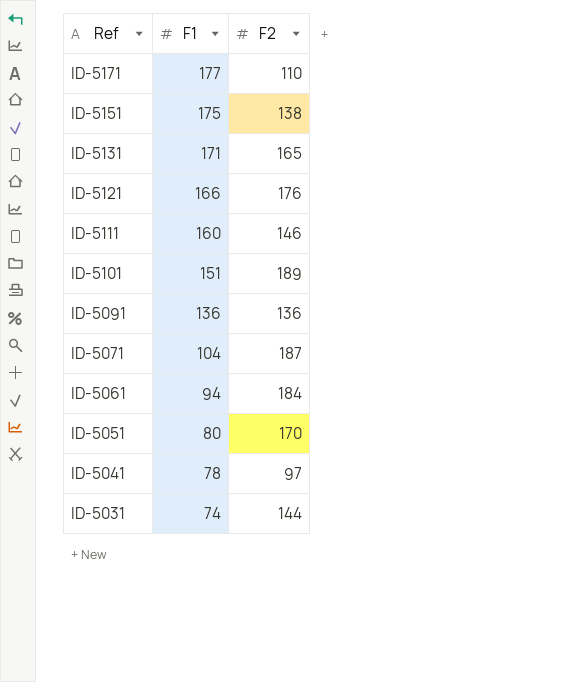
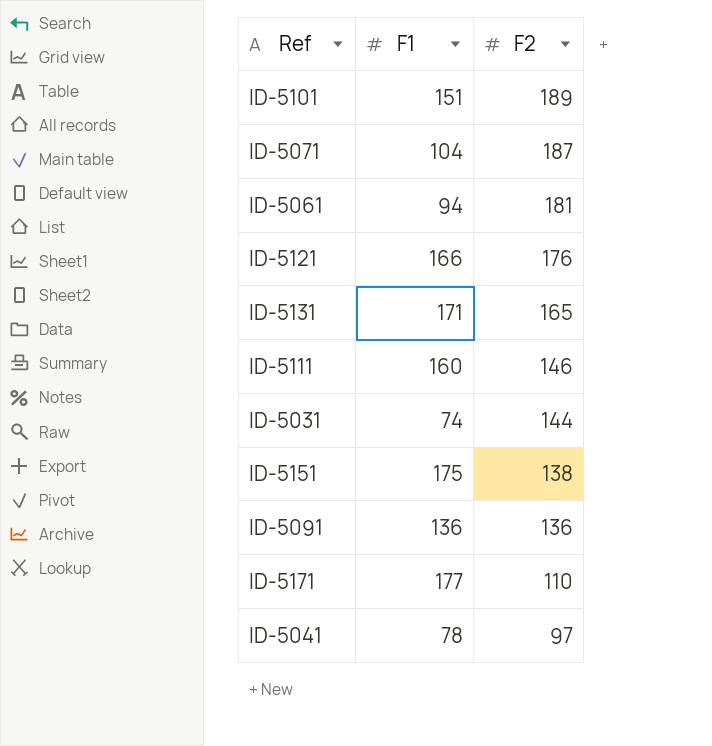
row order: Ref descending -> F2 descending
row ID-5051: 80 | 170 -> none
ID-5061 | F2: 184 -> 181

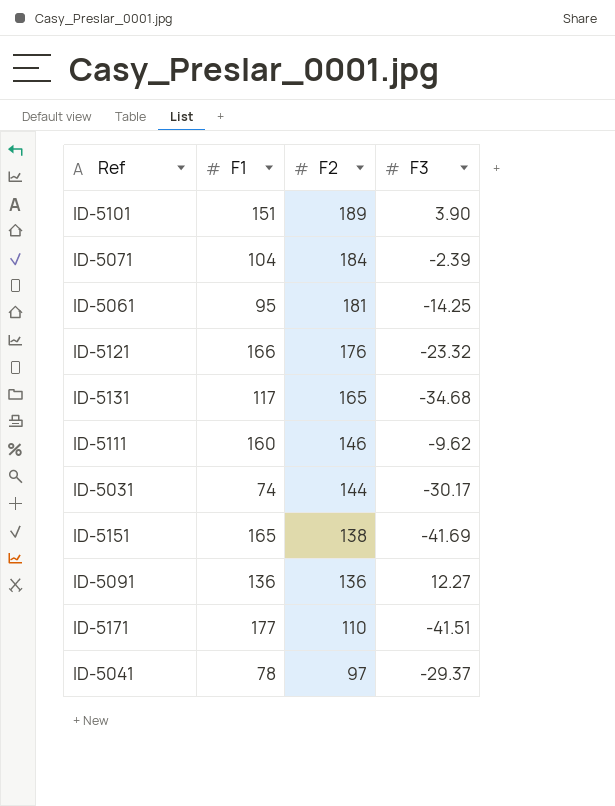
column F3 | position: none -> 4
ID-5071 | F2: 187 -> 184
ID-5061 | F1: 94 -> 95
ID-5131 | F1: 171 -> 117
ID-5151 | F1: 175 -> 165

